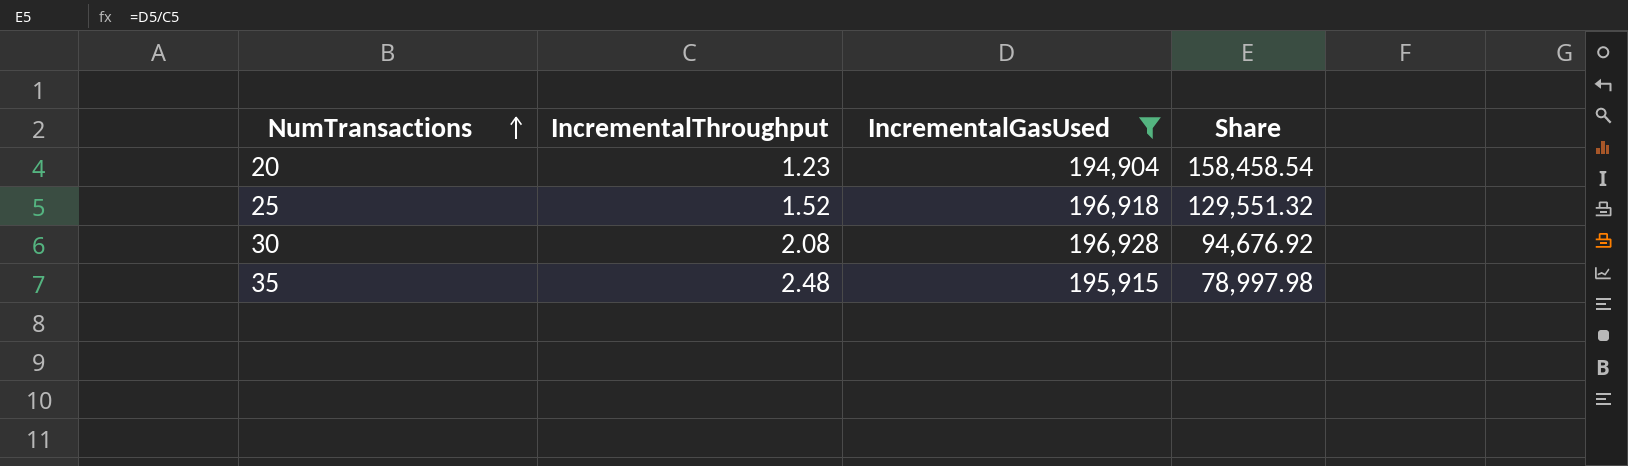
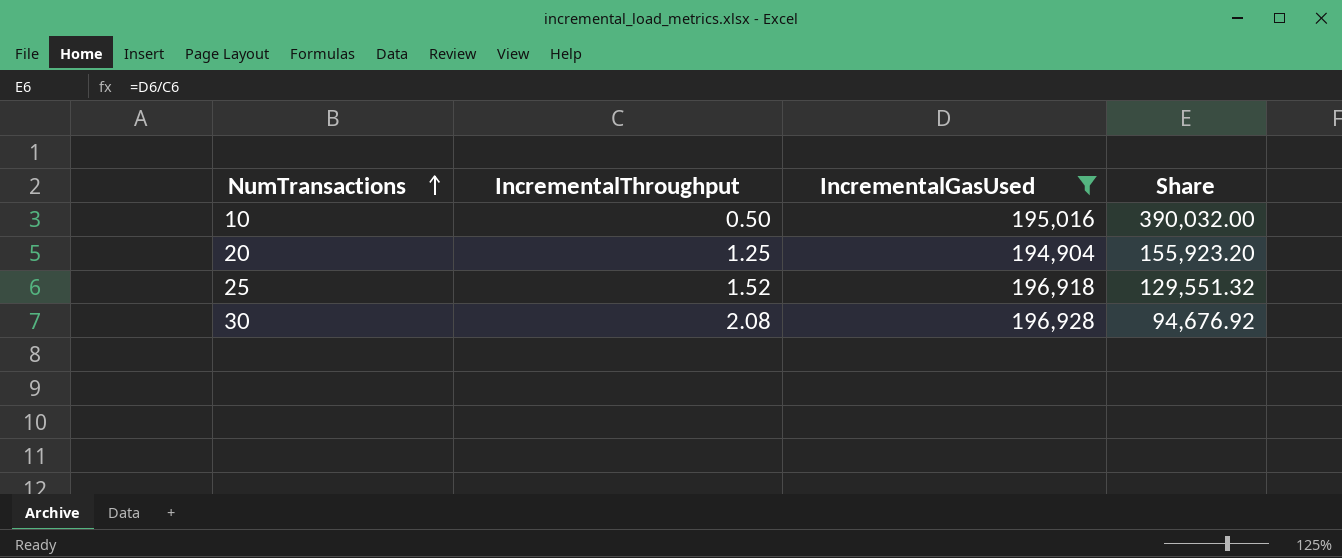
row 35: 2.48 | 195,915 | 78,997.98 -> none
row 10: none -> 0.50 | 195,016 | 390,032.00
20 | IncrementalThroughput: 1.23 -> 1.25
20 | Share: 158,458.54 -> 155,923.20

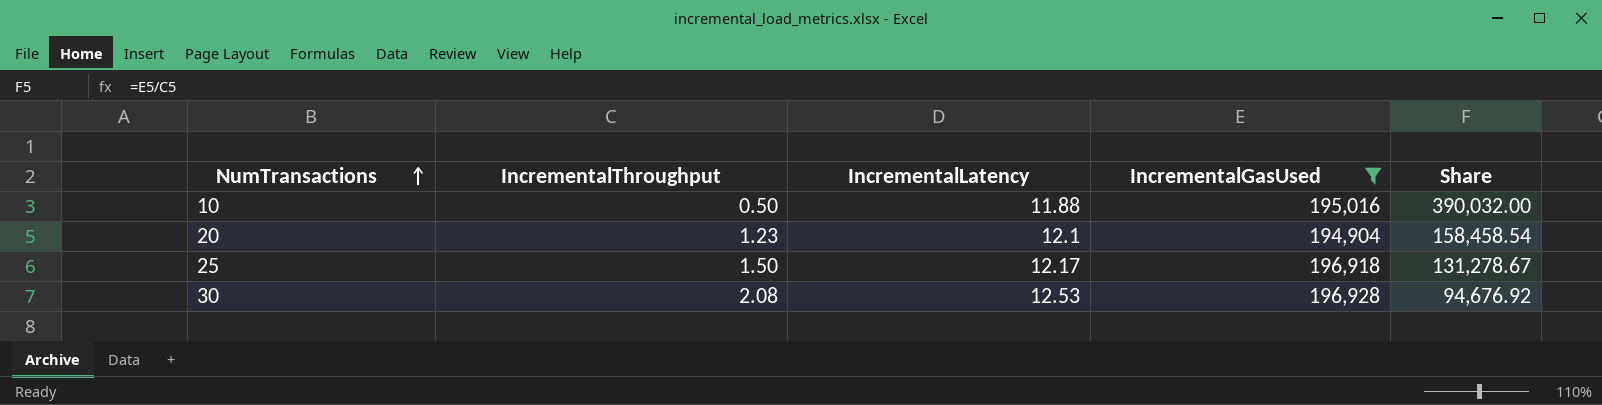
column IncrementalLatency | position: none -> 3
20 | IncrementalThroughput: 1.25 -> 1.23
20 | Share: 155,923.20 -> 158,458.54
25 | IncrementalThroughput: 1.52 -> 1.50
25 | Share: 129,551.32 -> 131,278.67

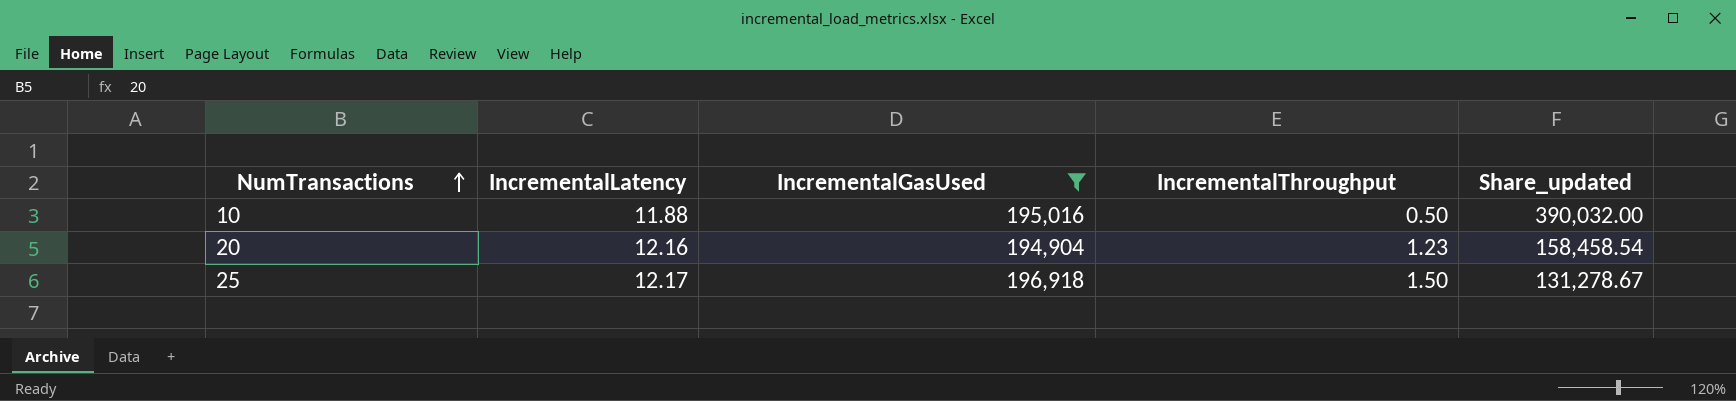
column IncrementalThroughput | position: 2 -> 4
column name: Share -> Share_updated
row 30: 2.08 | 12.53 | 196,928 | 94,676.92 -> none
20 | IncrementalLatency: 12.1 -> 12.16

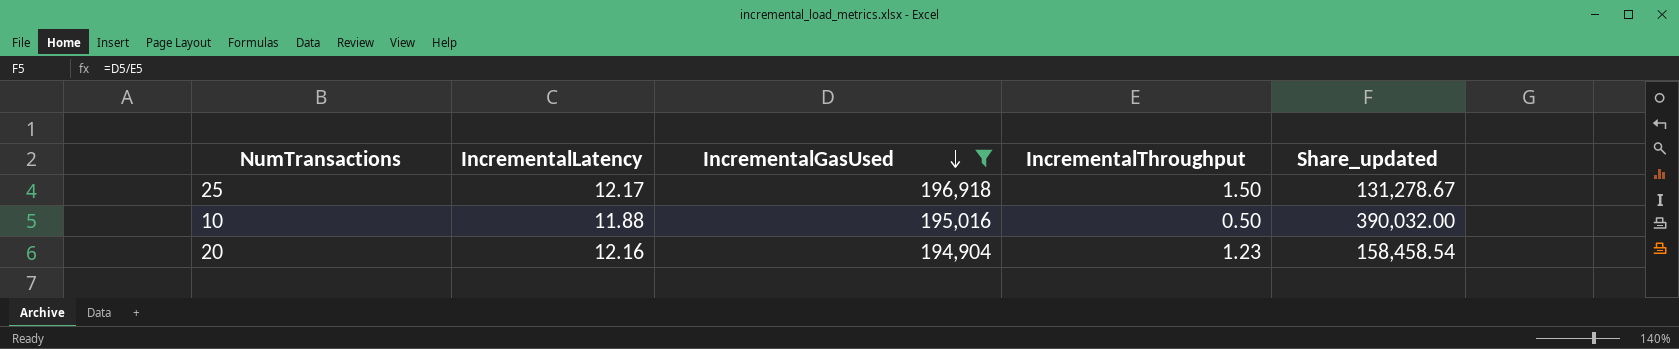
row order: NumTransactions ascending -> IncrementalGasUsed descending

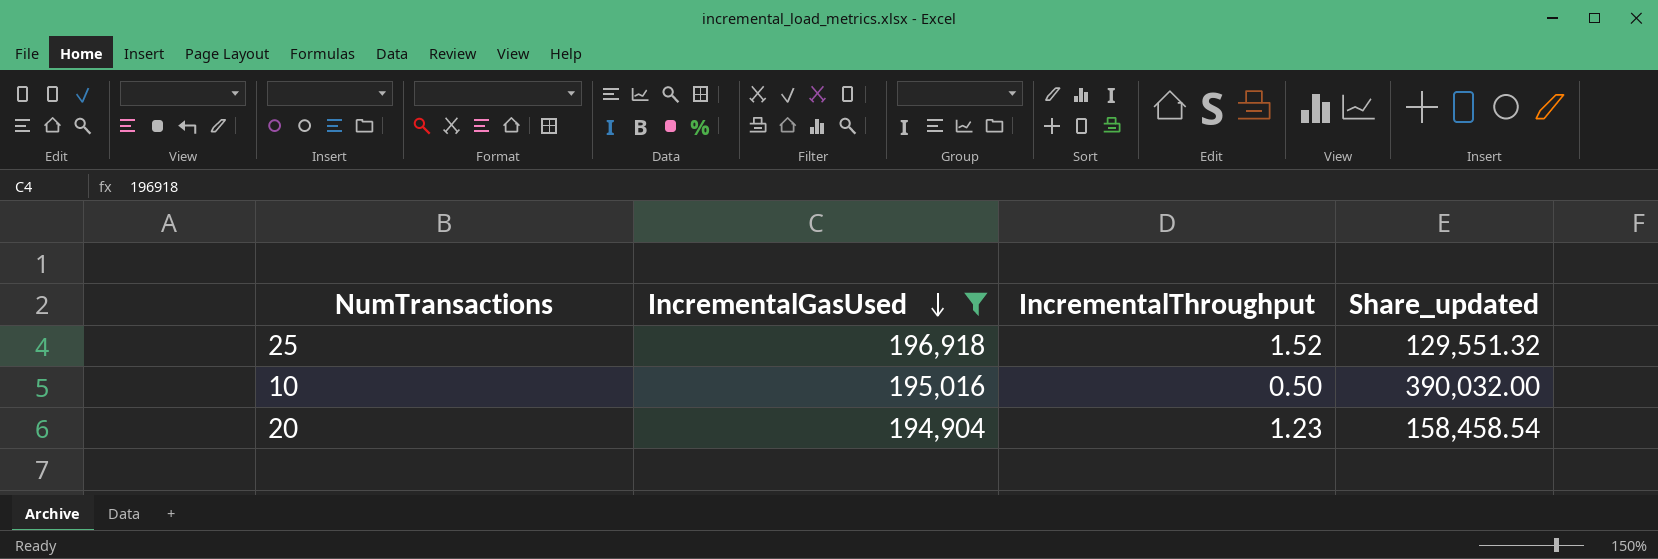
column IncrementalLatency | position: 2 -> none
25 | IncrementalThroughput: 1.50 -> 1.52
25 | Share_updated: 131,278.67 -> 129,551.32

